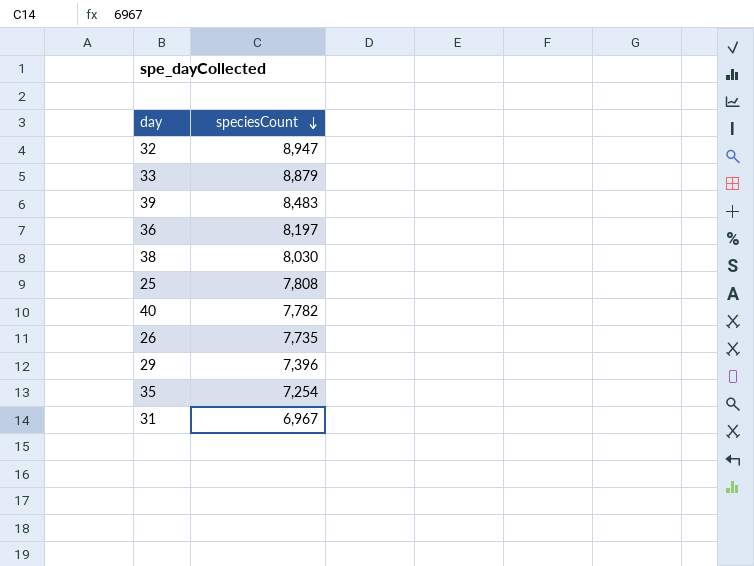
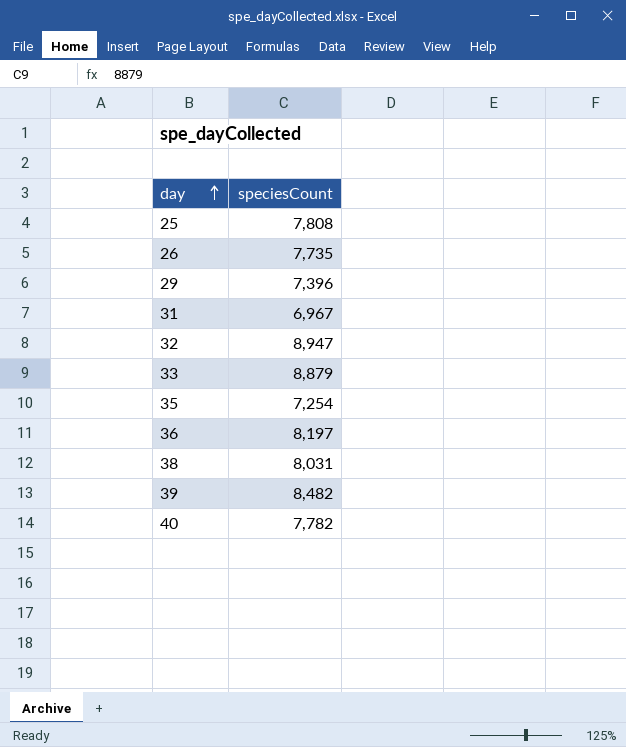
row order: speciesCount descending -> day ascending
38 | speciesCount: 8,030 -> 8,031
39 | speciesCount: 8,483 -> 8,482

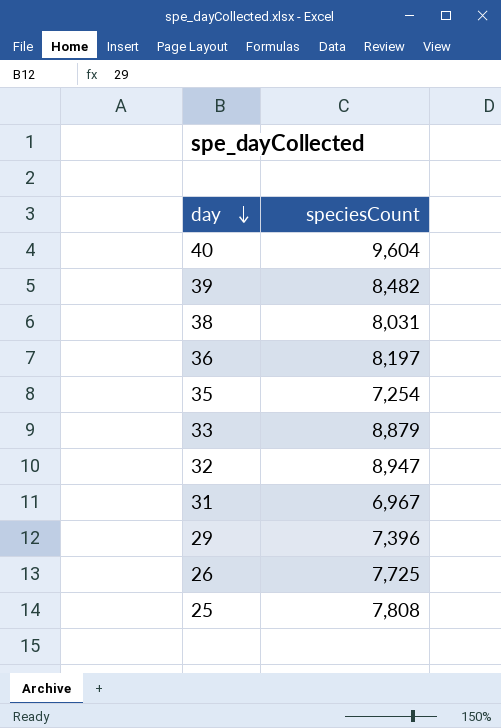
row order: day ascending -> day descending
40 | speciesCount: 7,782 -> 9,604
26 | speciesCount: 7,735 -> 7,725

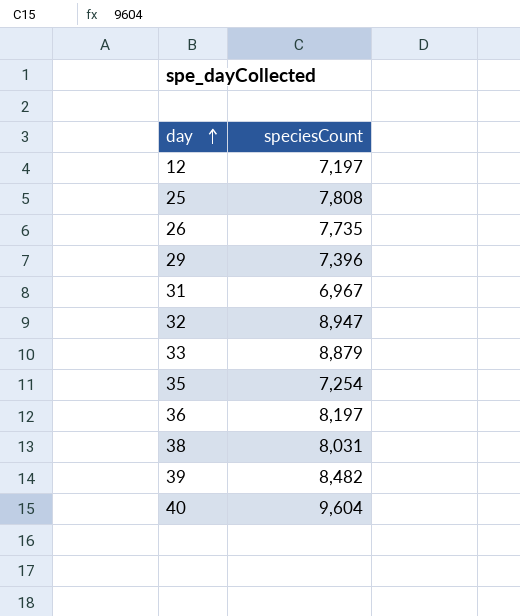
row order: day descending -> day ascending
row 12: none -> 7,197
26 | speciesCount: 7,725 -> 7,735

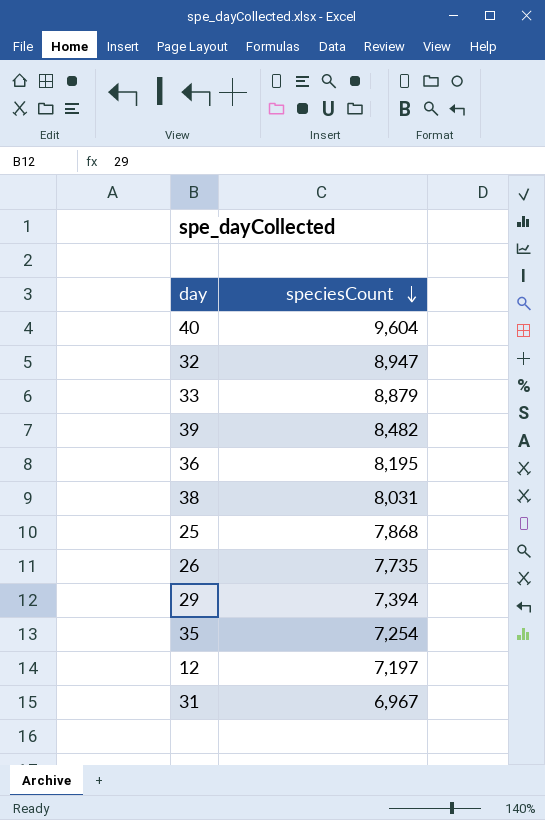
row order: day ascending -> speciesCount descending
36 | speciesCount: 8,197 -> 8,195
25 | speciesCount: 7,808 -> 7,868
29 | speciesCount: 7,396 -> 7,394

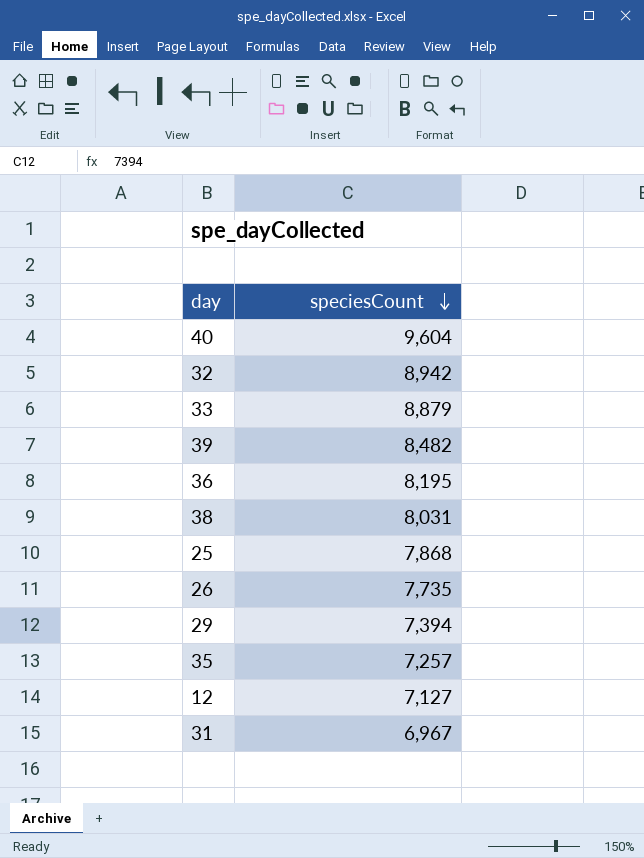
32 | speciesCount: 8,947 -> 8,942
35 | speciesCount: 7,254 -> 7,257
12 | speciesCount: 7,197 -> 7,127

